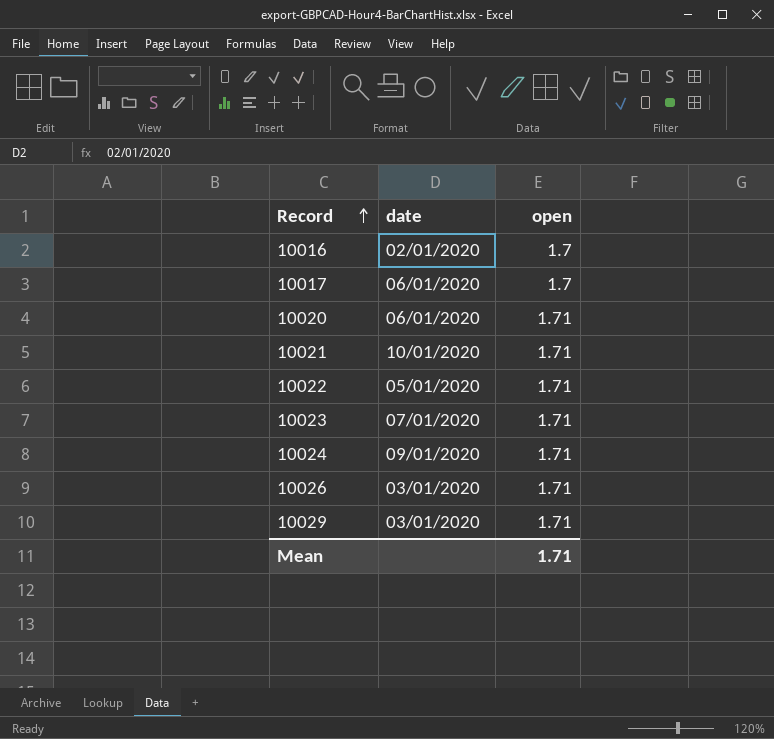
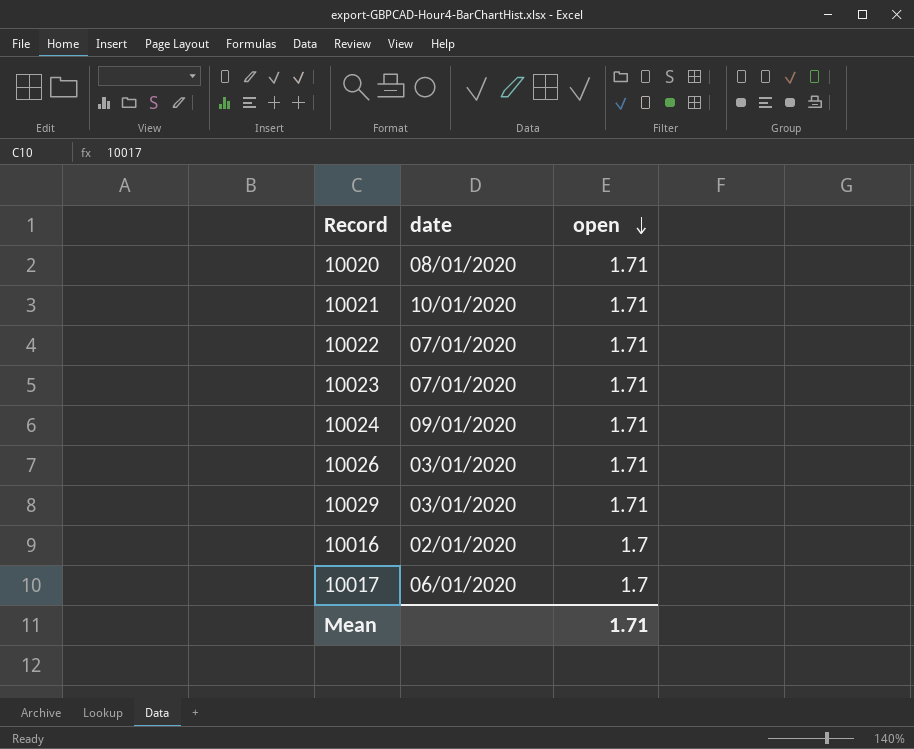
row order: Record ascending -> open descending
10020 | date: 06/01/2020 -> 08/01/2020
10022 | date: 05/01/2020 -> 07/01/2020

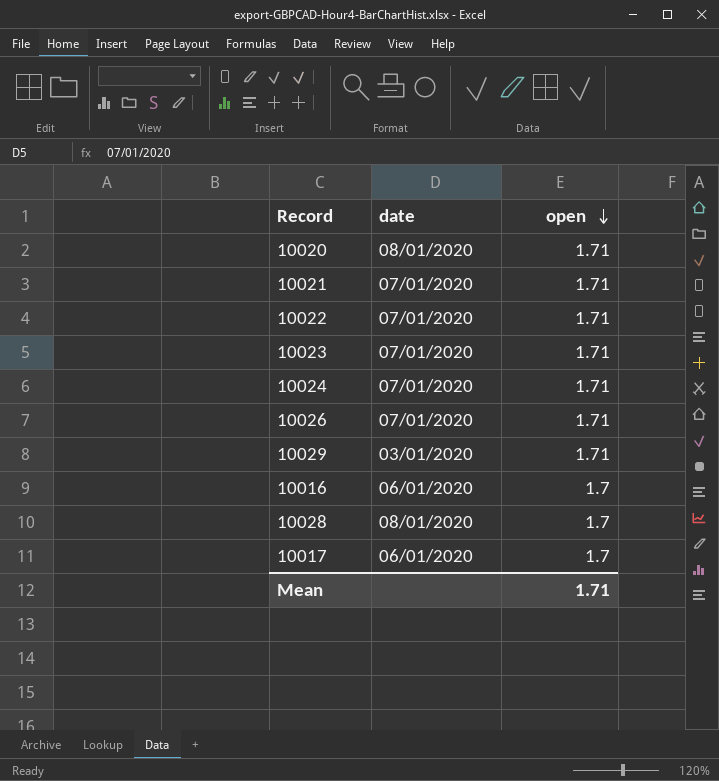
10021 | date: 10/01/2020 -> 07/01/2020
10024 | date: 09/01/2020 -> 07/01/2020
10026 | date: 03/01/2020 -> 07/01/2020
10016 | date: 02/01/2020 -> 06/01/2020
row 10028: none -> 08/01/2020 | 1.7

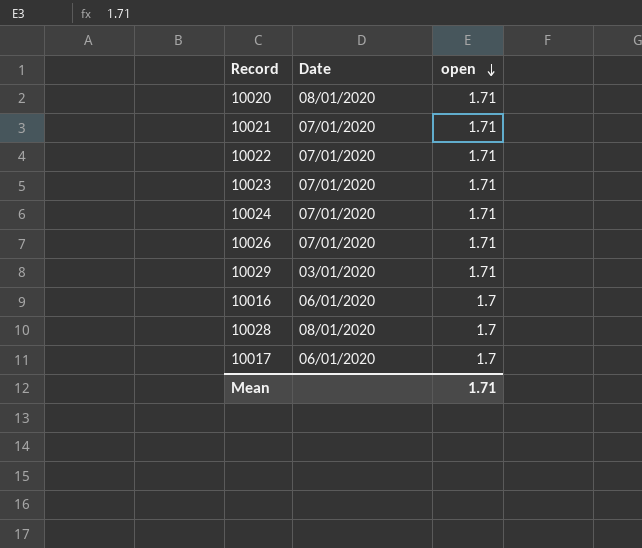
column name: date -> Date

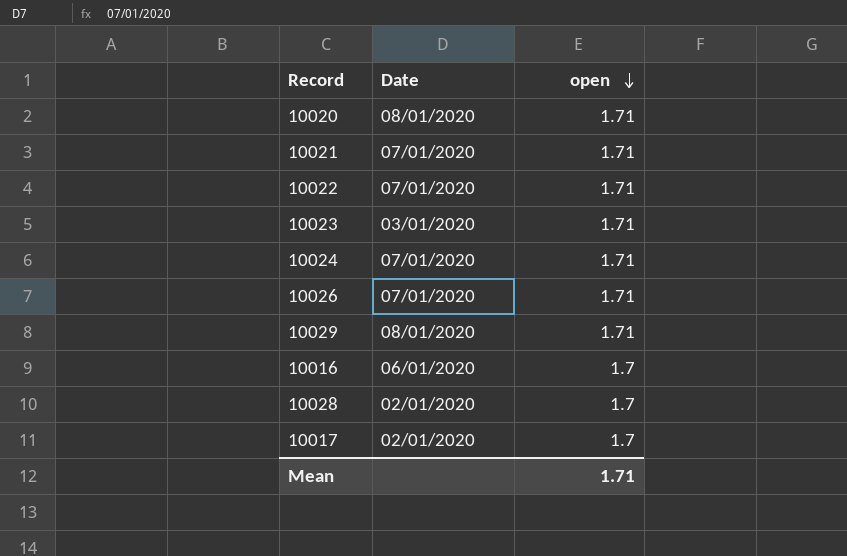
10023 | Date: 07/01/2020 -> 03/01/2020
10029 | Date: 03/01/2020 -> 08/01/2020
10028 | Date: 08/01/2020 -> 02/01/2020
10017 | Date: 06/01/2020 -> 02/01/2020

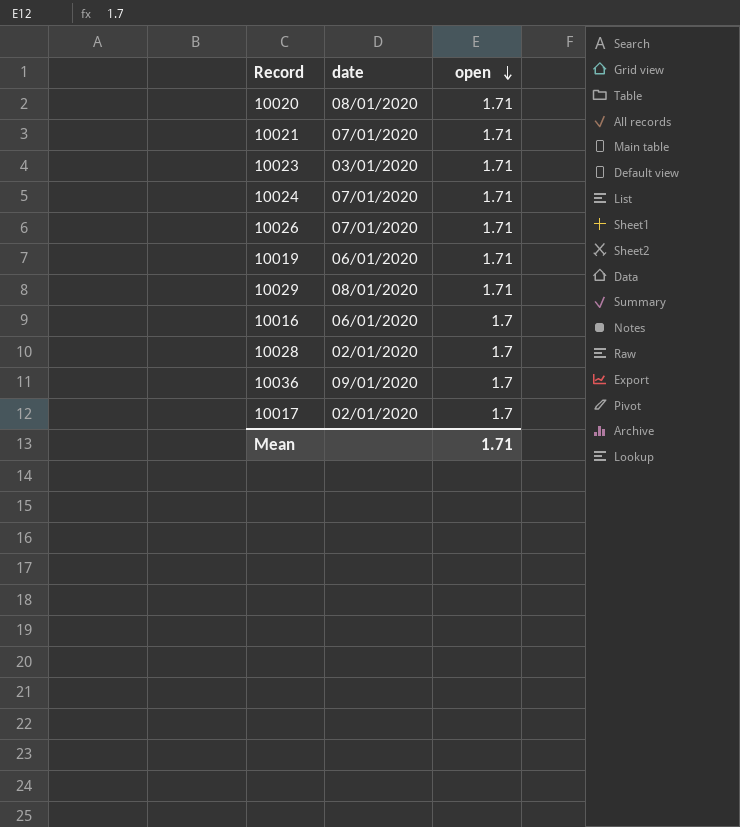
column name: Date -> date
row 10022: 07/01/2020 | 1.71 -> none
row 10019: none -> 06/01/2020 | 1.71
row 10036: none -> 09/01/2020 | 1.7

